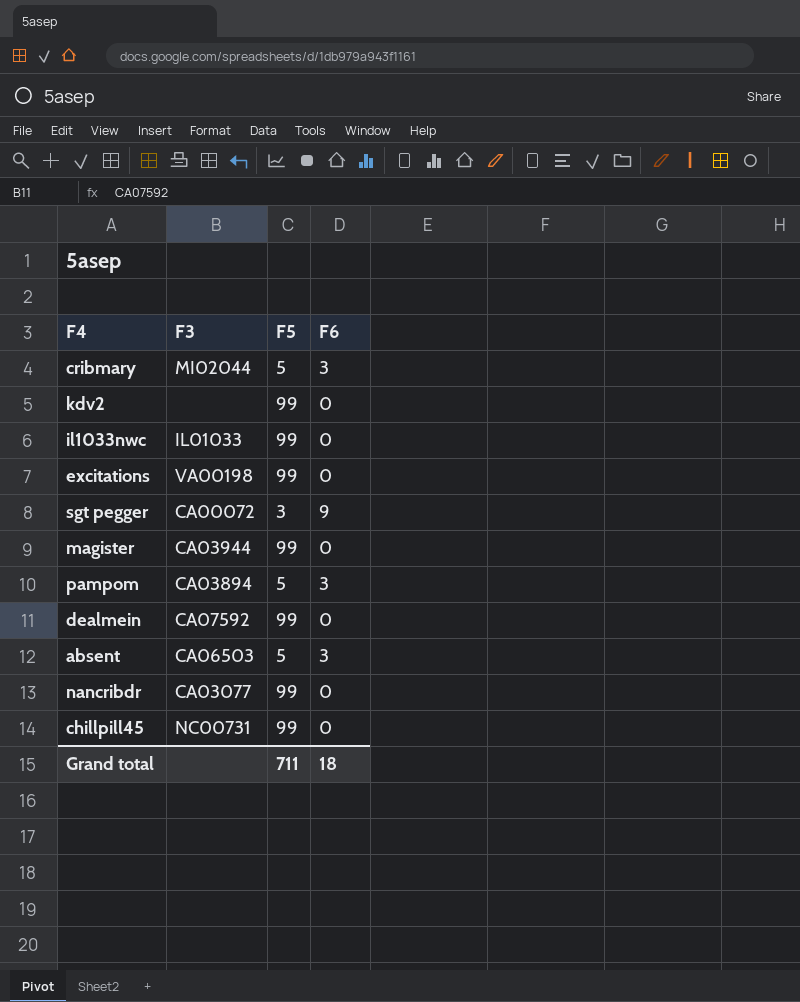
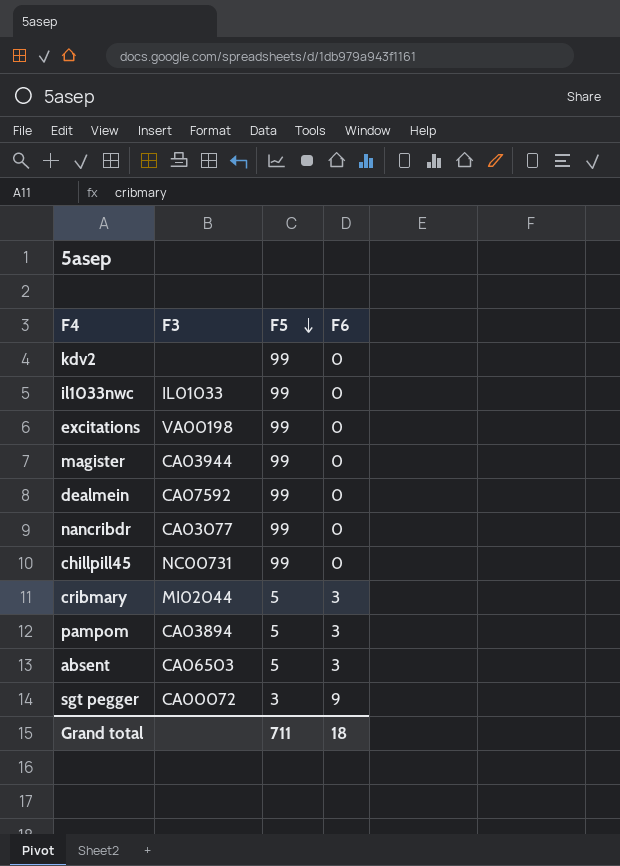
row order: none -> F5 descending

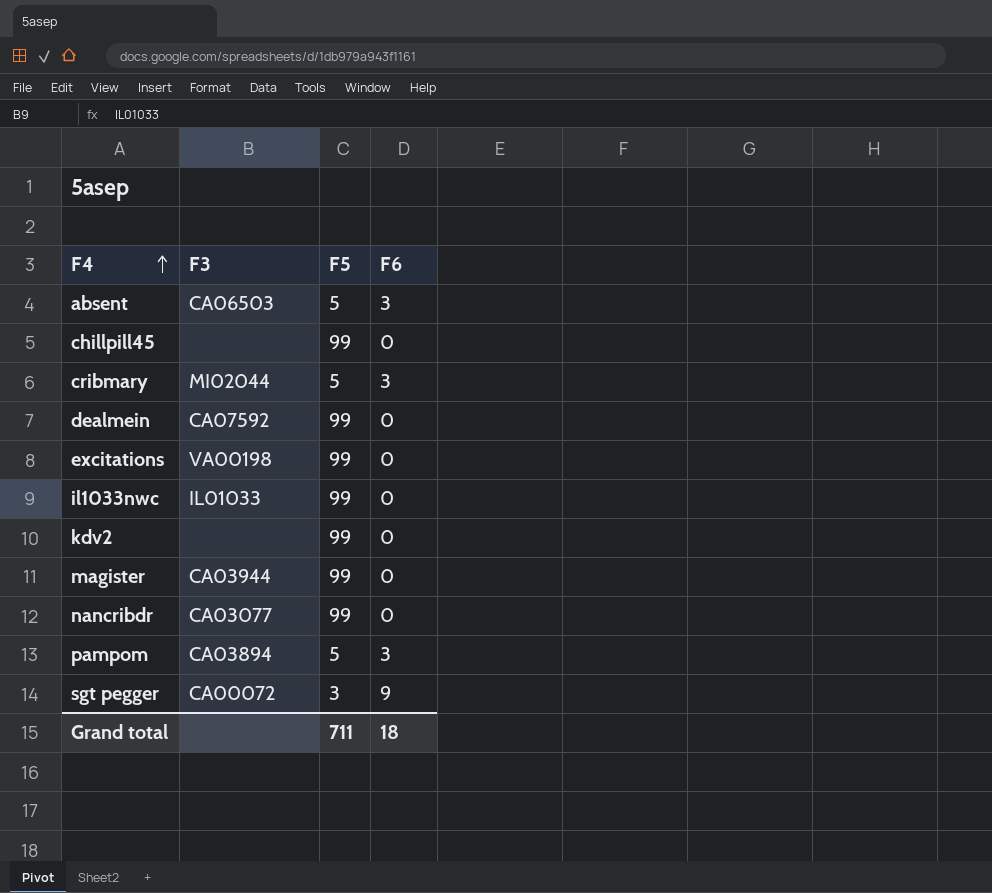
row order: F5 descending -> F4 ascending
chillpill45 | F3: NC00731 -> none

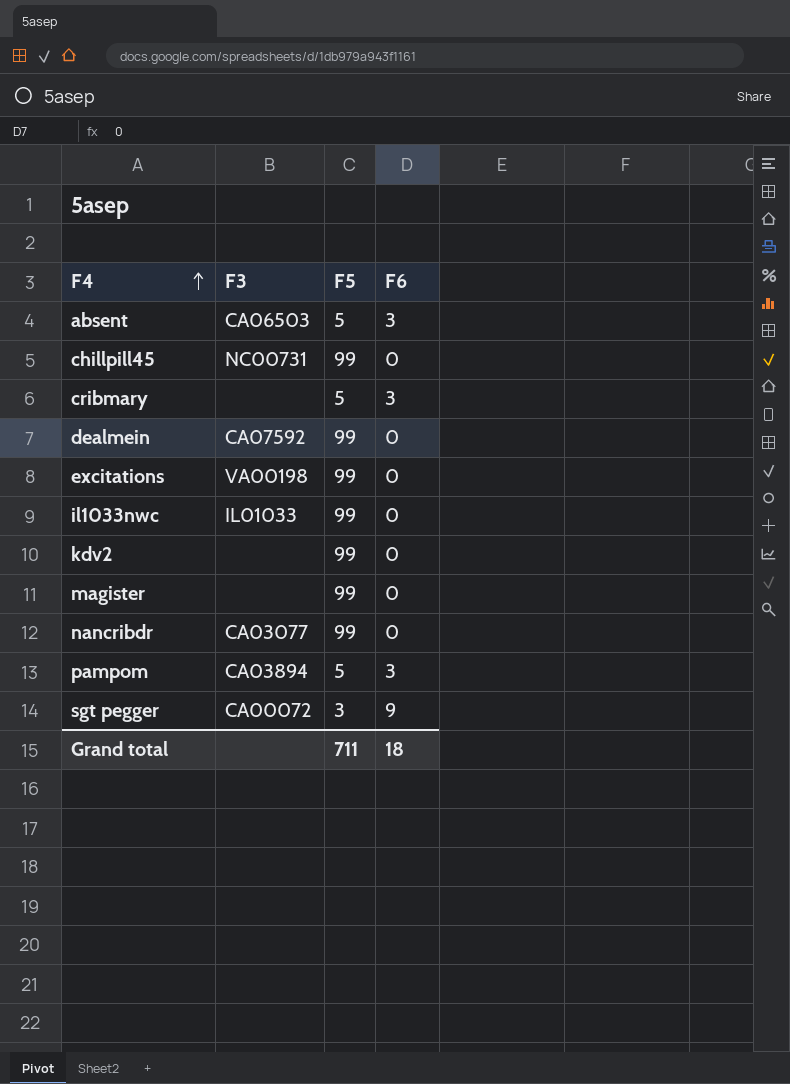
chillpill45 | F3: none -> NC00731
cribmary | F3: MI02044 -> none
magister | F3: CA03944 -> none

